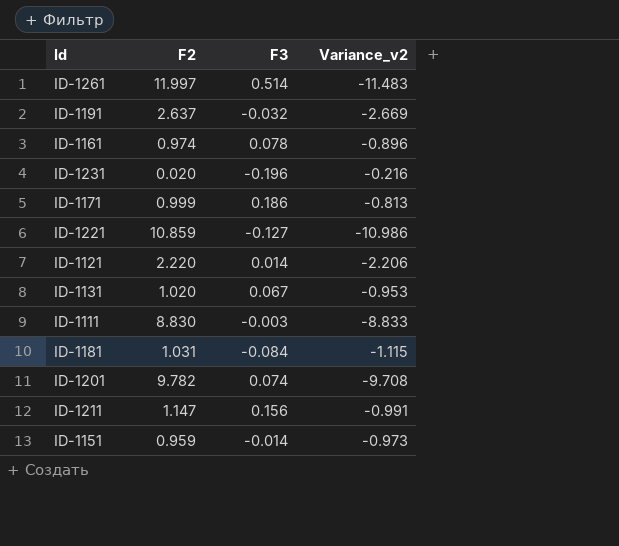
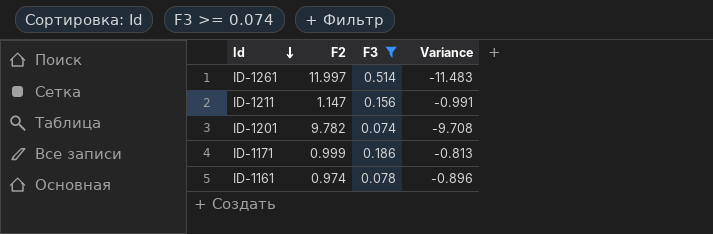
filter: none -> F3 >= 0.074
row order: none -> Id descending
column name: Variance_v2 -> Variance

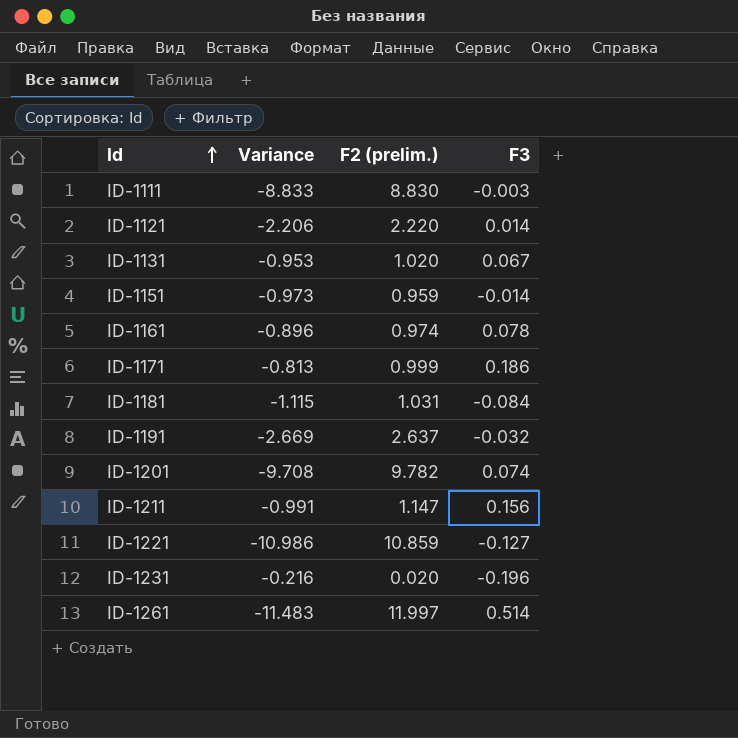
filter: F3 >= 0.074 -> none
row order: Id descending -> Id ascending
column Variance | position: 4 -> 2
column name: F2 -> F2 (prelim.)

